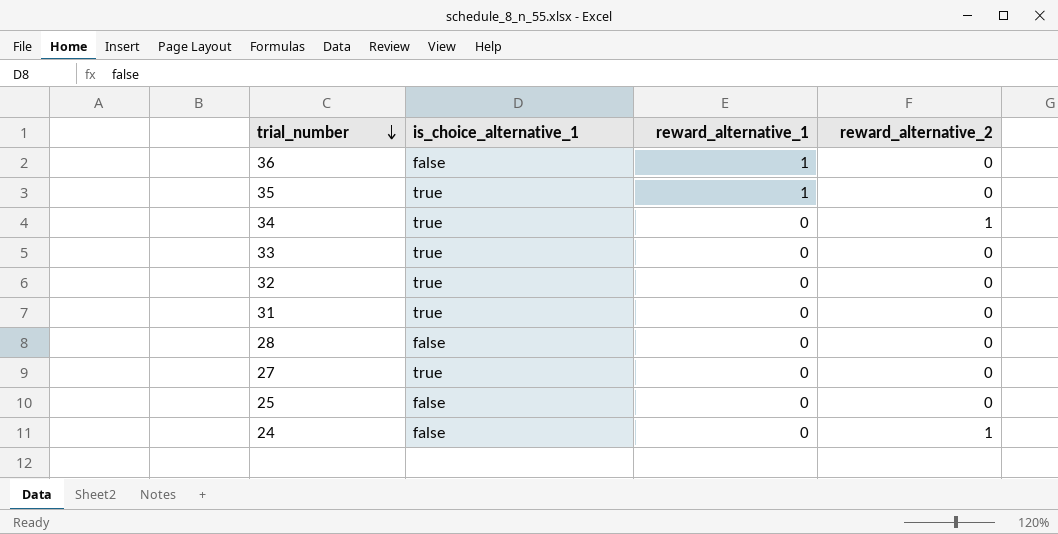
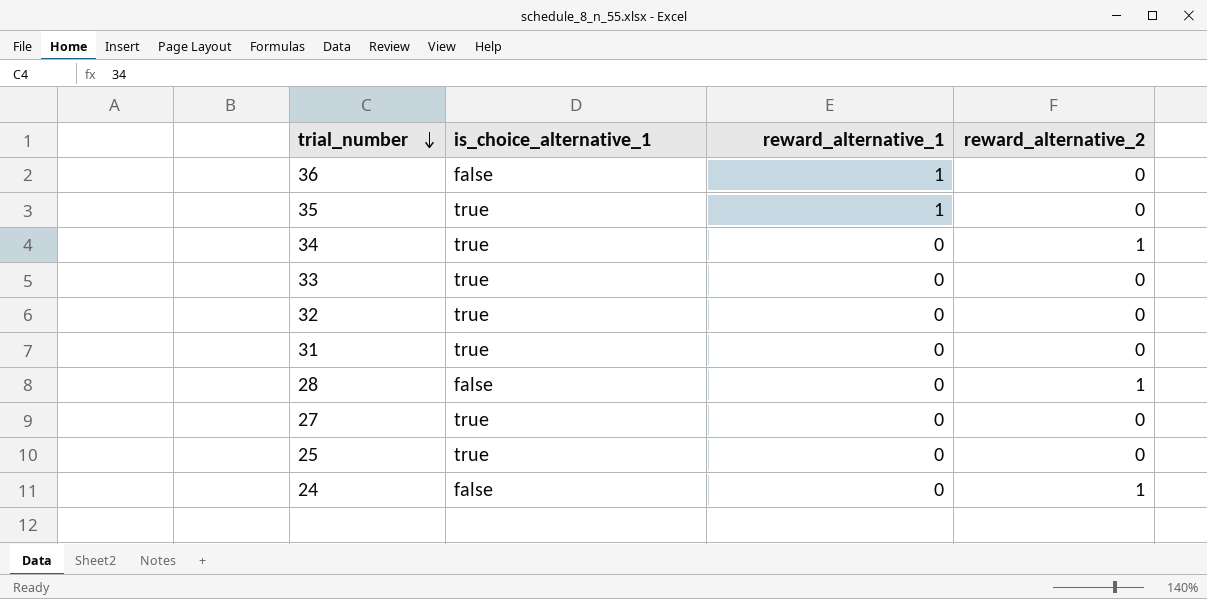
28 | reward_alternative_2: 0 -> 1
25 | is_choice_alternative_1: false -> true

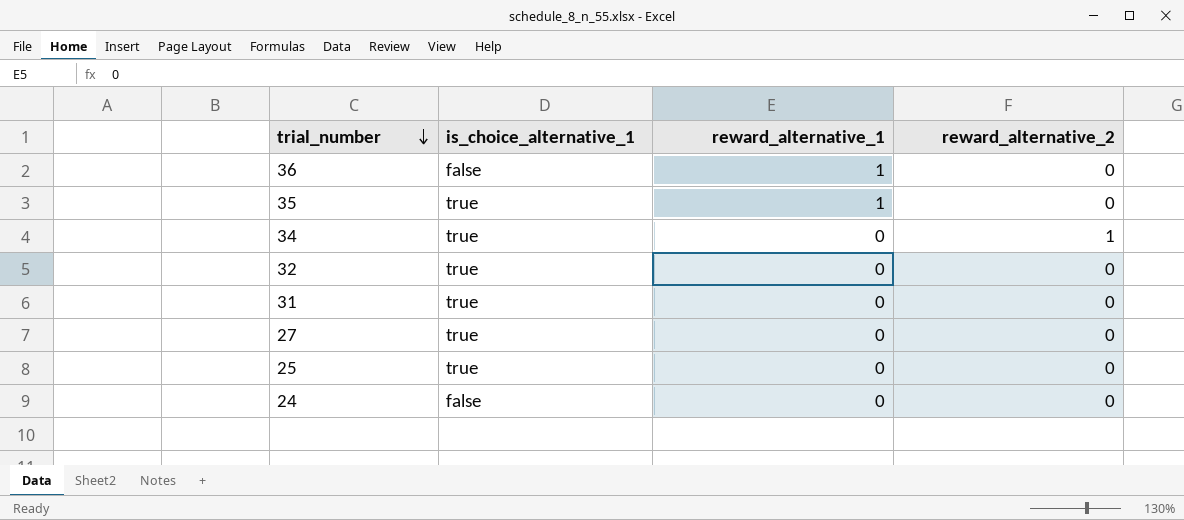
row 33: true | 0 | 0 -> none
row 28: false | 0 | 1 -> none
24 | reward_alternative_2: 1 -> 0

